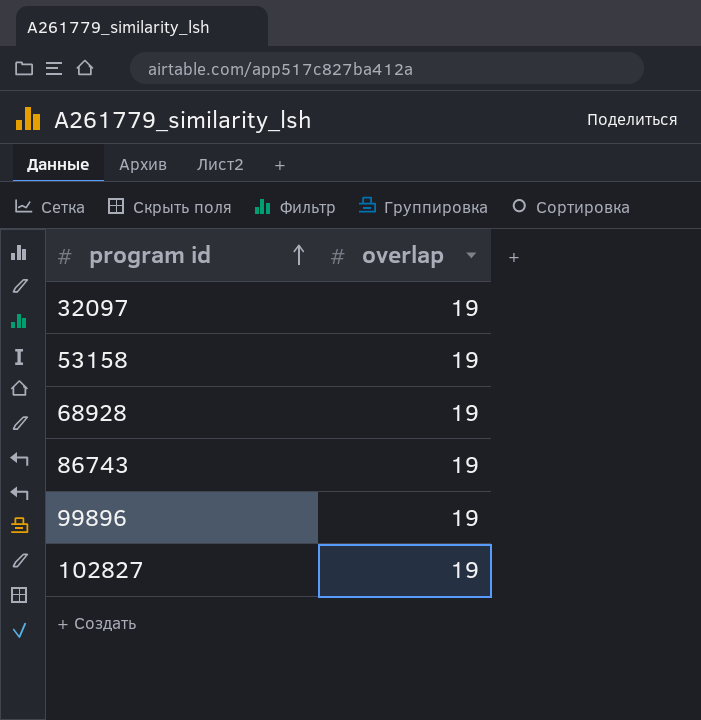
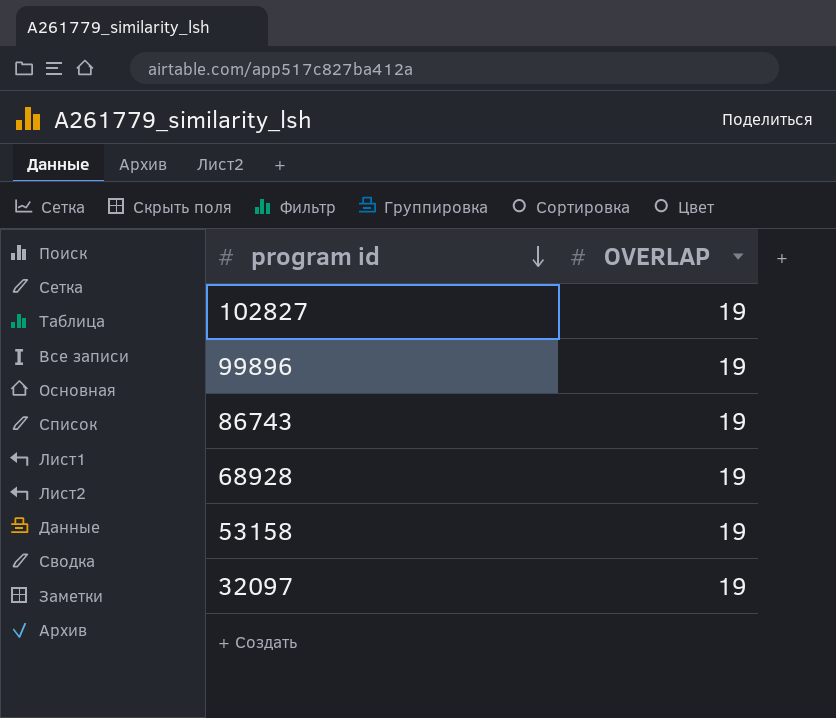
row order: program id ascending -> program id descending
column name: overlap -> OVERLAP

